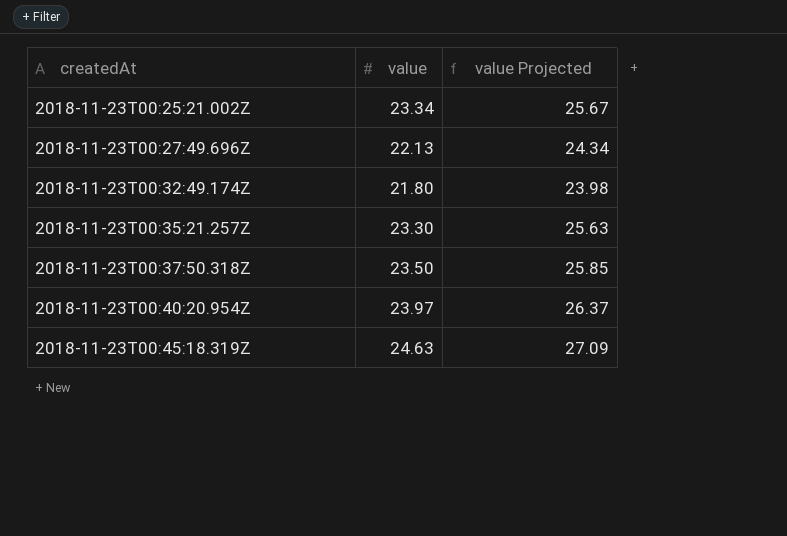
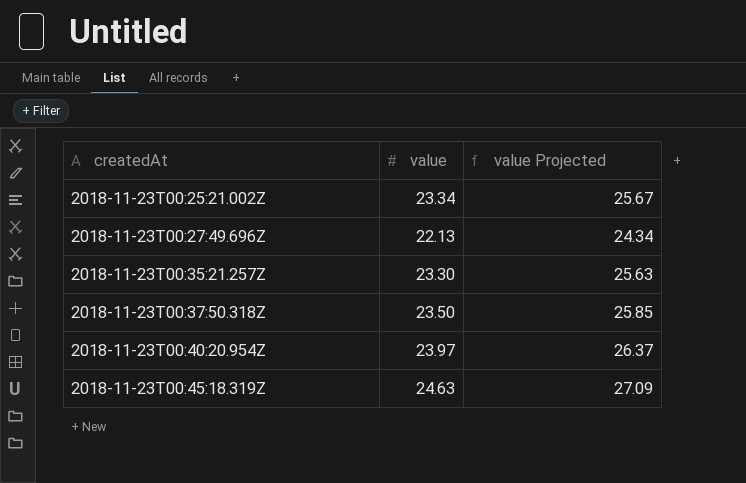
row 2018-11-23T00:32:49.174Z: 21.80 | 23.98 -> none

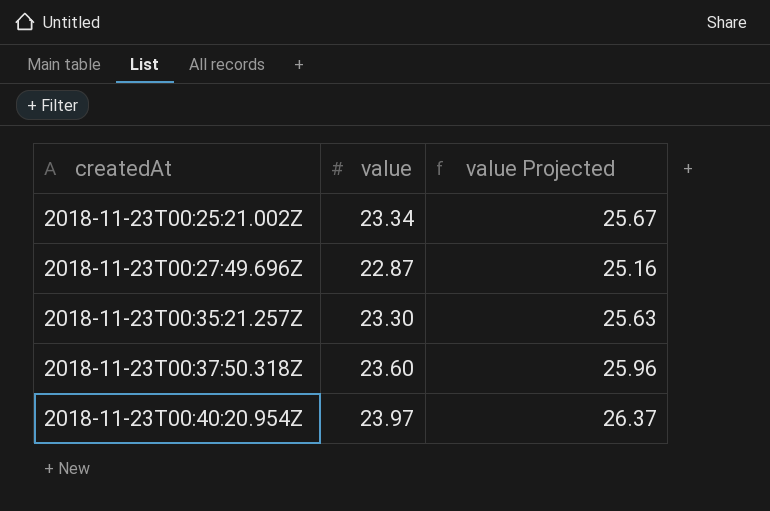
row 2018-11-23T00:45:18.319Z: 24.63 | 27.09 -> none
2018-11-23T00:27:49.696Z | value: 22.13 -> 22.87
2018-11-23T00:27:49.696Z | value Projected: 24.34 -> 25.16
2018-11-23T00:37:50.318Z | value: 23.50 -> 23.60
2018-11-23T00:37:50.318Z | value Projected: 25.85 -> 25.96

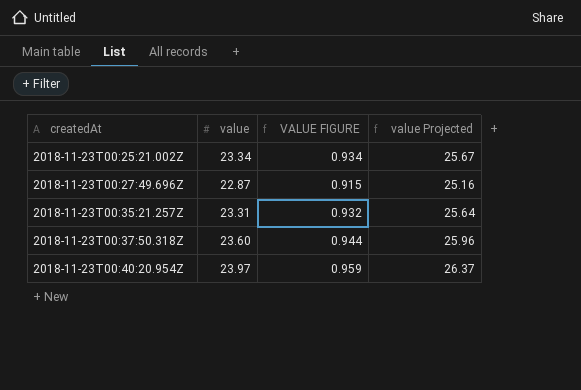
column VALUE FIGURE | formula: none -> [value] * 0.04
2018-11-23T00:35:21.257Z | value: 23.30 -> 23.31
2018-11-23T00:35:21.257Z | value Projected: 25.63 -> 25.64

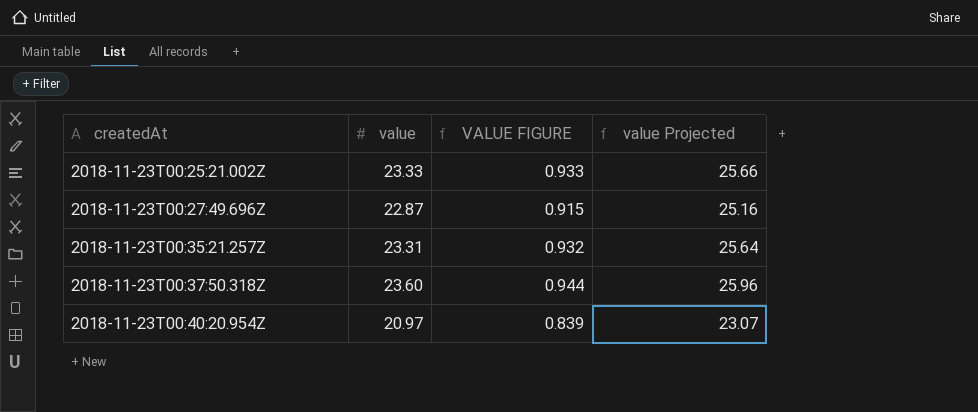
2018-11-23T00:25:21.002Z | value: 23.34 -> 23.33
2018-11-23T00:25:21.002Z | VALUE FIGURE: 0.934 -> 0.933
2018-11-23T00:25:21.002Z | value Projected: 25.67 -> 25.66
2018-11-23T00:40:20.954Z | value: 23.97 -> 20.97
2018-11-23T00:40:20.954Z | VALUE FIGURE: 0.959 -> 0.839
2018-11-23T00:40:20.954Z | value Projected: 26.37 -> 23.07

